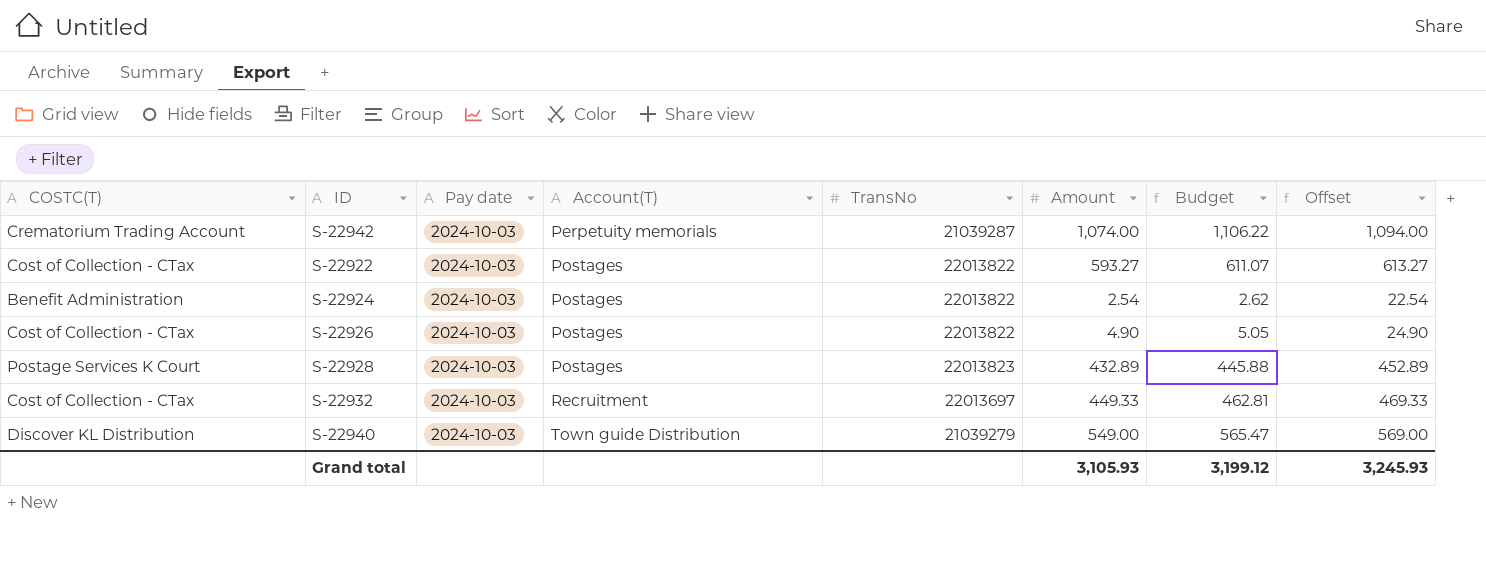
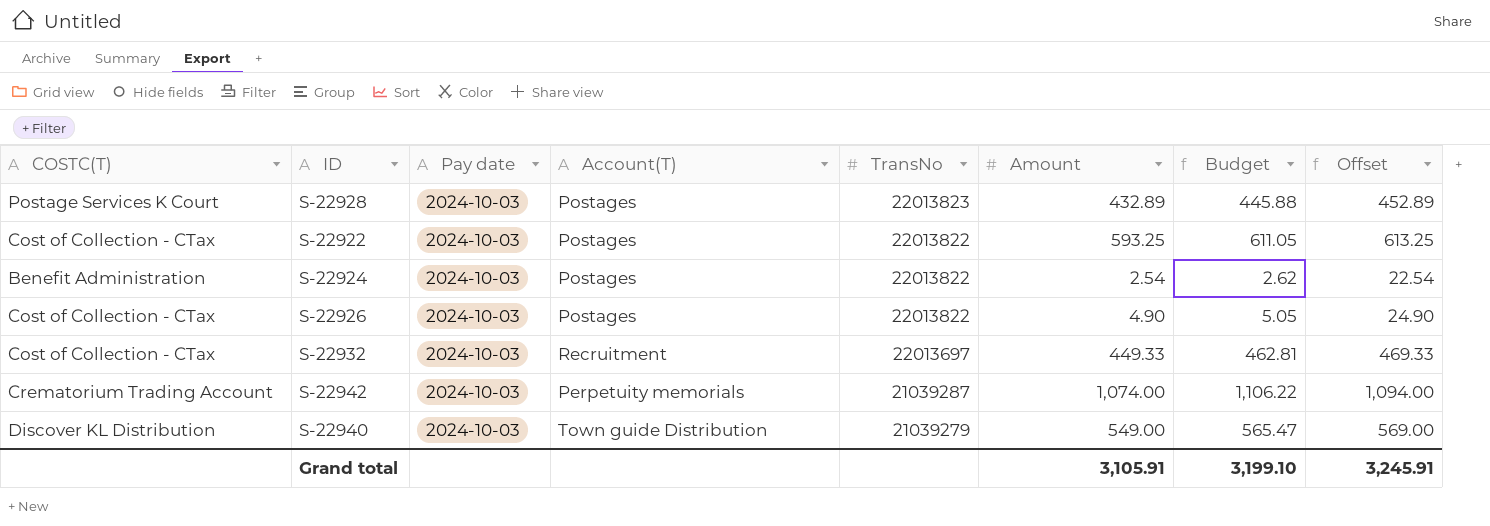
row order: Account(T) ascending -> TransNo descending
S-22922 | Amount: 593.27 -> 593.25
S-22922 | Budget: 611.07 -> 611.05
S-22922 | Offset: 613.27 -> 613.25
Grand total | Amount: 3,105.93 -> 3,105.91
Grand total | Budget: 3,199.12 -> 3,199.10
Grand total | Offset: 3,245.93 -> 3,245.91

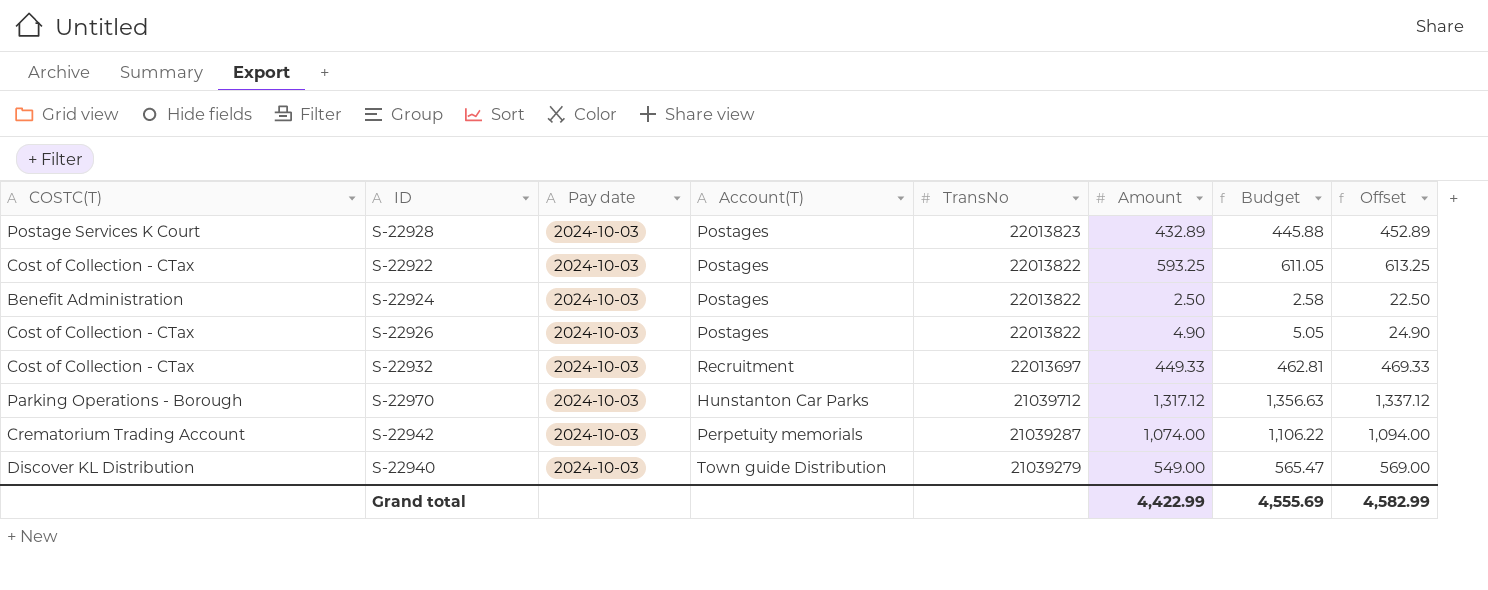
S-22924 | Amount: 2.54 -> 2.50
S-22924 | Budget: 2.62 -> 2.58
S-22924 | Offset: 22.54 -> 22.50
row S-22970: none -> Parking Operations - Borough | 2024-10-03 | Hunstanton Car Parks | 21039712 | 1,317.12 | 1,356.63 | 1,337.12
Grand total | Amount: 3,105.91 -> 4,422.99
Grand total | Budget: 3,199.10 -> 4,555.69
Grand total | Offset: 3,245.91 -> 4,582.99

